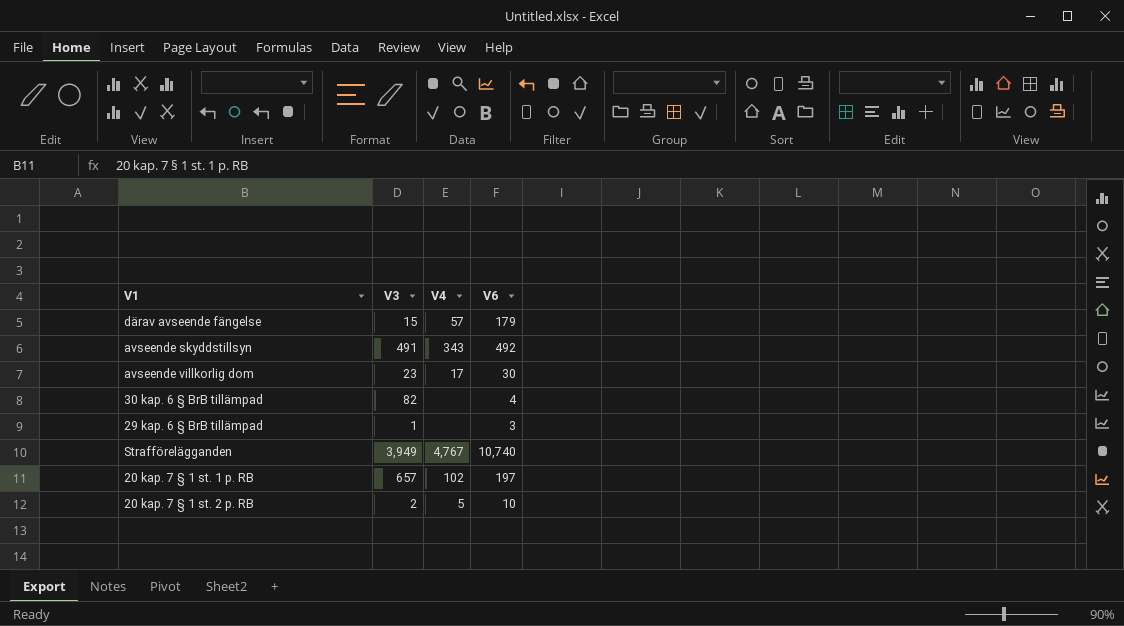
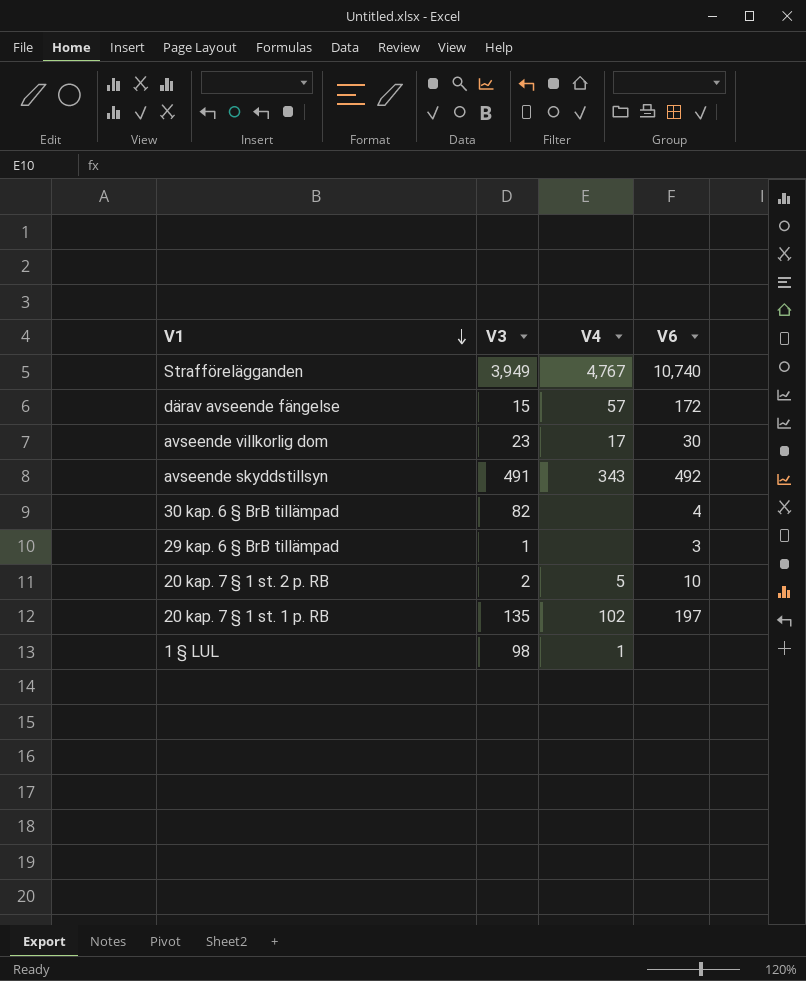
row order: none -> V1 descending
därav avseende fängelse | V6: 179 -> 172
20 kap. 7 § 1 st. 1 p. RB | V3: 657 -> 135
row 1 § LUL: none -> 98 | 1 | none

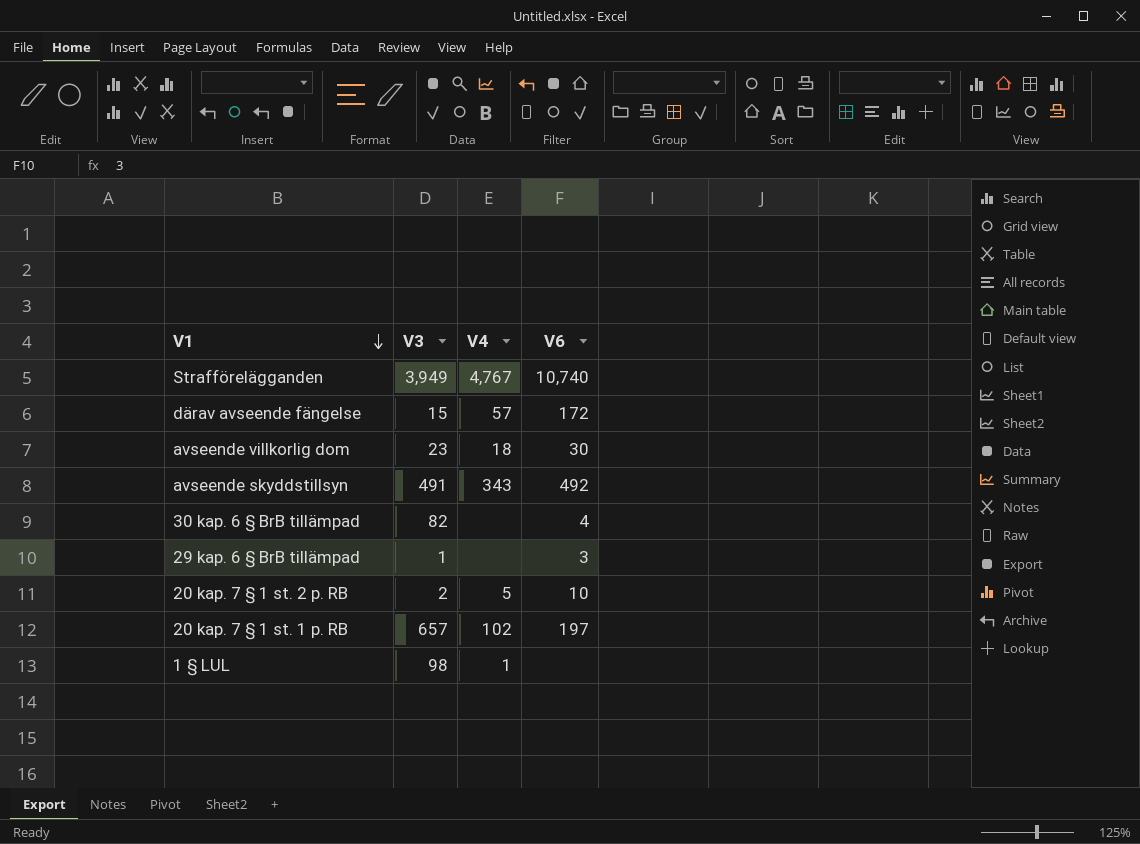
avseende villkorlig dom | V4: 17 -> 18
20 kap. 7 § 1 st. 1 p. RB | V3: 135 -> 657

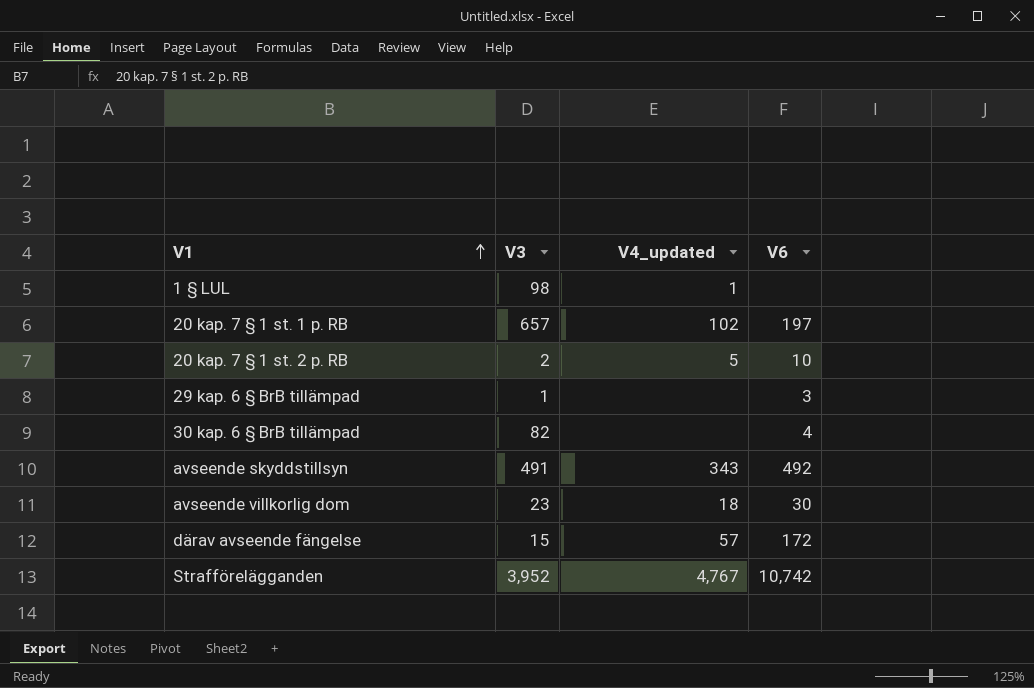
row order: V1 descending -> V1 ascending
column name: V4 -> V4_updated
Strafförelägganden | V3: 3,949 -> 3,952
Strafförelägganden | V6: 10,740 -> 10,742

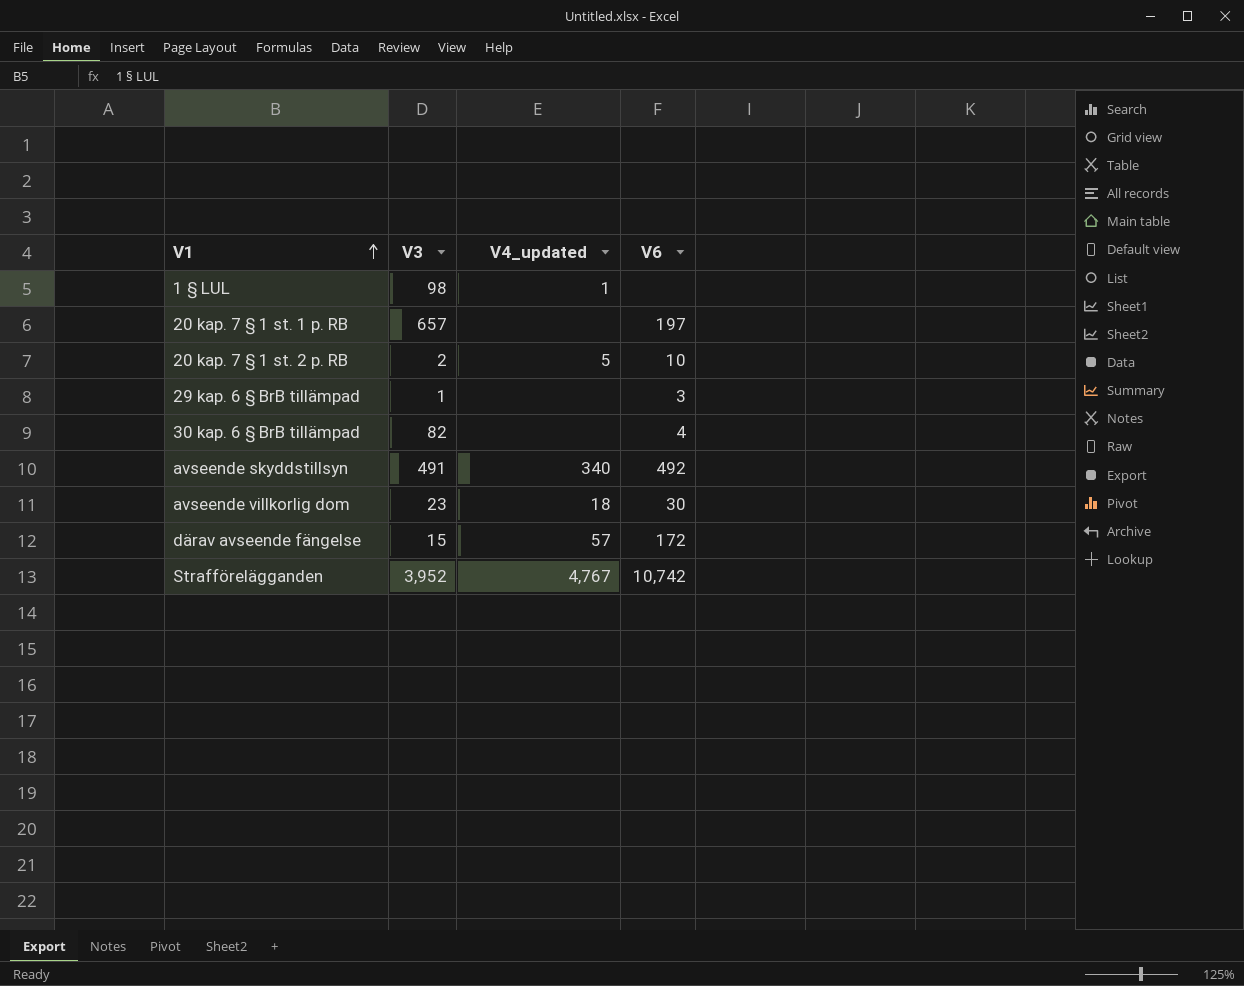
20 kap. 7 § 1 st. 1 p. RB | V4_updated: 102 -> none
avseende skyddstillsyn | V4_updated: 343 -> 340

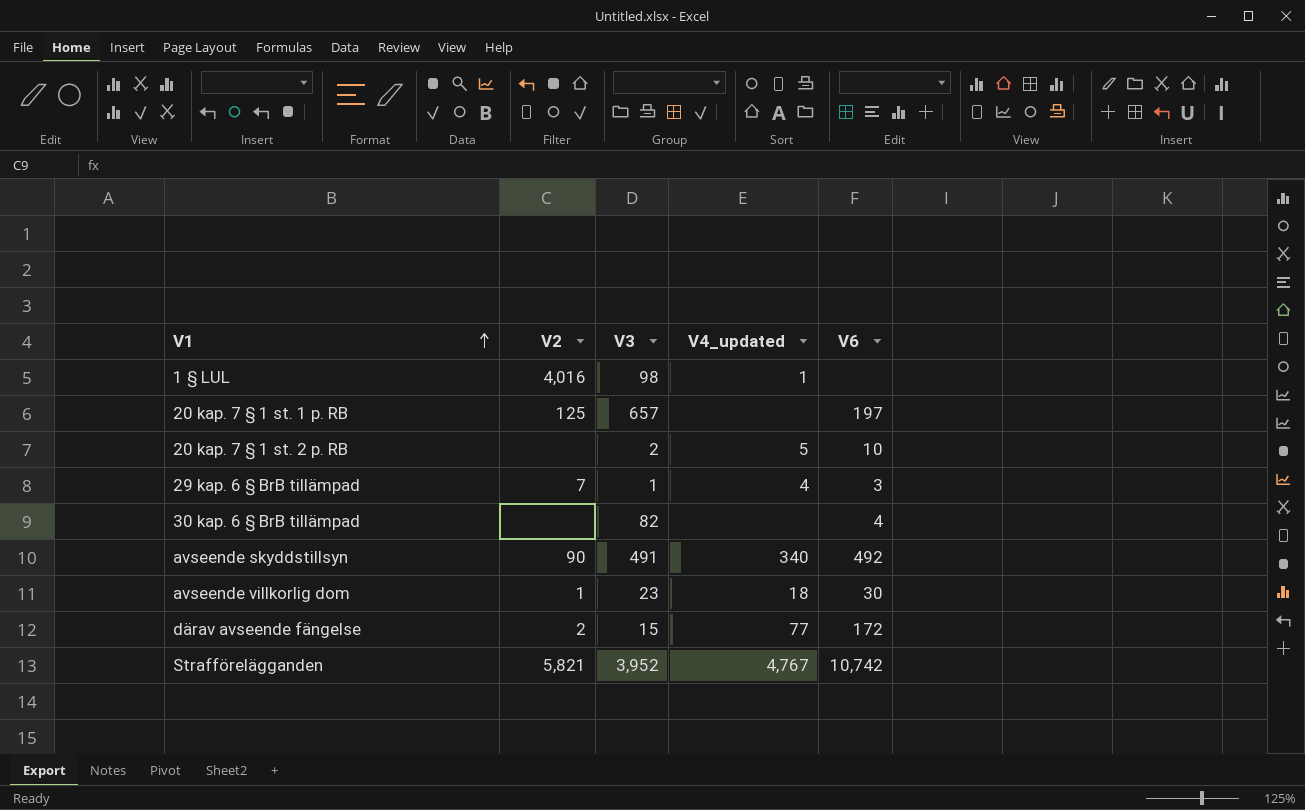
column V2 | position: none -> 2
29 kap. 6 § BrB tillämpad | V4_updated: none -> 4
därav avseende fängelse | V4_updated: 57 -> 77

